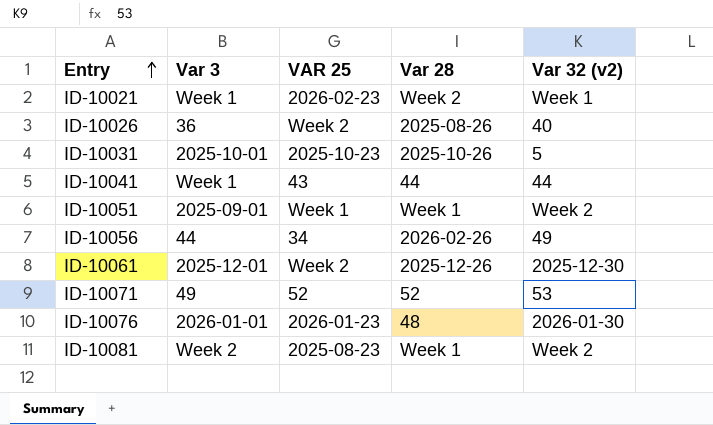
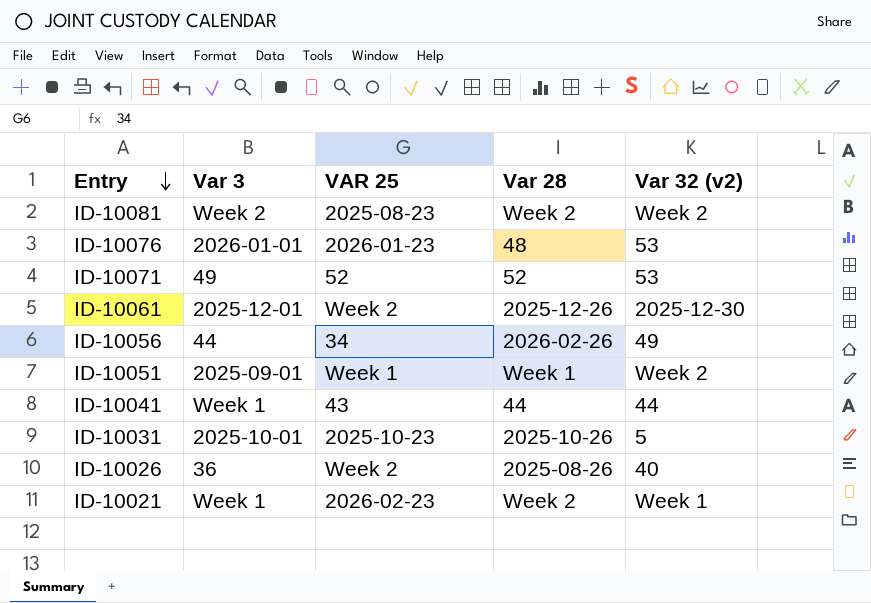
row order: Entry ascending -> Entry descending
ID-10081 | Var 28: Week 1 -> Week 2
ID-10076 | Var 32 (v2): 2026-01-30 -> 53

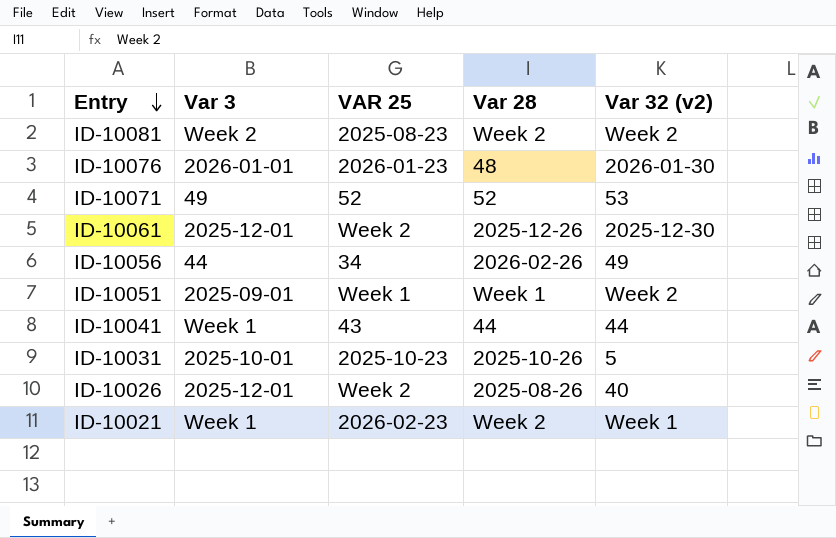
ID-10076 | Var 32 (v2): 53 -> 2026-01-30
ID-10026 | Var 3: 36 -> 2025-12-01

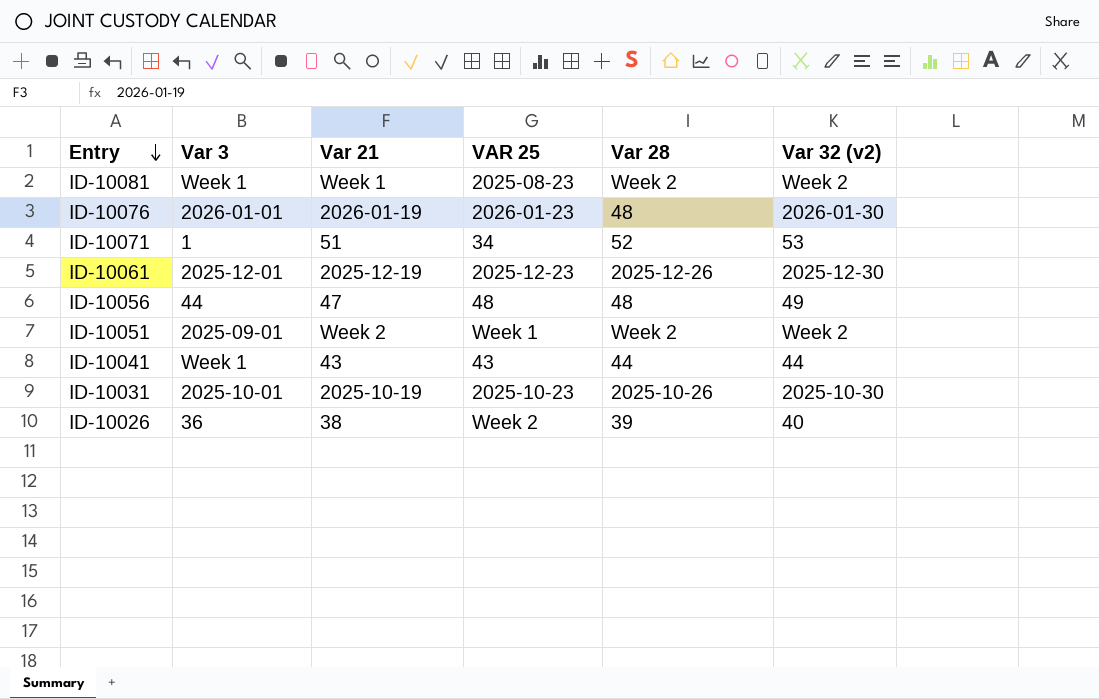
column Var 21 | position: none -> 3
row ID-10021: Week 1 | 2026-02-23 | Week 2 | Week 1 -> none
ID-10081 | Var 3: Week 2 -> Week 1
ID-10071 | Var 3: 49 -> 1
ID-10071 | VAR 25: 52 -> 34
ID-10061 | VAR 25: Week 2 -> 2025-12-23
ID-10056 | VAR 25: 34 -> 48
ID-10056 | Var 28: 2026-02-26 -> 48
ID-10051 | Var 28: Week 1 -> Week 2
ID-10031 | Var 32 (v2): 5 -> 2025-10-30
ID-10026 | Var 3: 2025-12-01 -> 36
ID-10026 | Var 28: 2025-08-26 -> 39

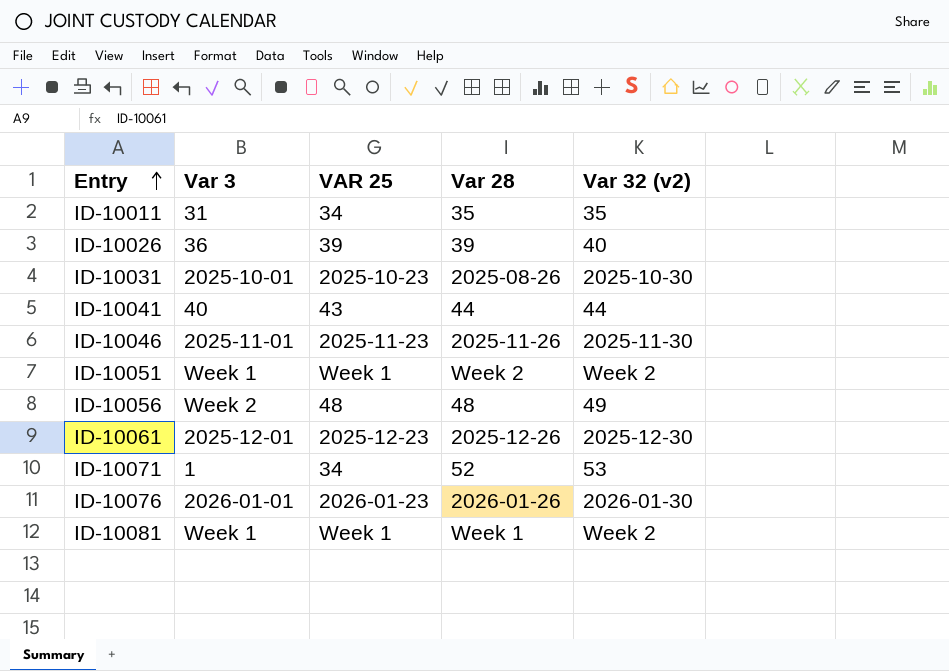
row order: Entry descending -> Entry ascending
column Var 21 | position: 3 -> none
row ID-10011: none -> 31 | 34 | 35 | 35
ID-10026 | VAR 25: Week 2 -> 39
ID-10031 | Var 28: 2025-10-26 -> 2025-08-26
ID-10041 | Var 3: Week 1 -> 40
row ID-10046: none -> 2025-11-01 | 2025-11-23 | 2025-11-26 | 2025-11-30
ID-10051 | Var 3: 2025-09-01 -> Week 1
ID-10056 | Var 3: 44 -> Week 2
ID-10076 | Var 28: 48 -> 2026-01-26
ID-10081 | VAR 25: 2025-08-23 -> Week 1
ID-10081 | Var 28: Week 2 -> Week 1

